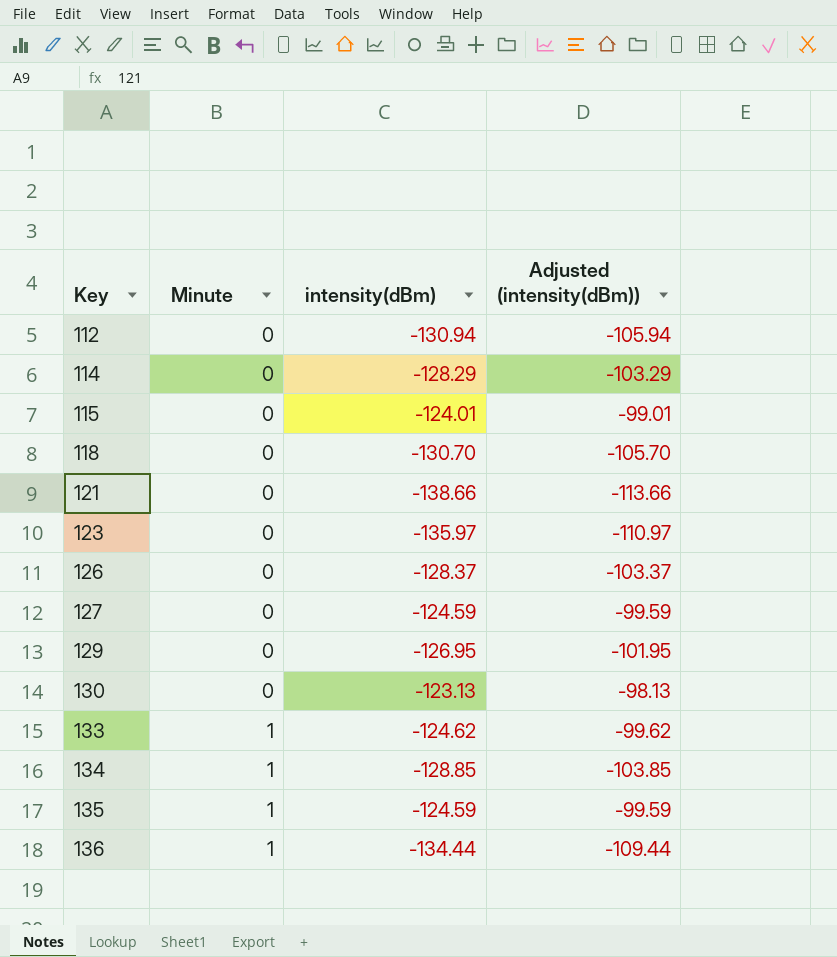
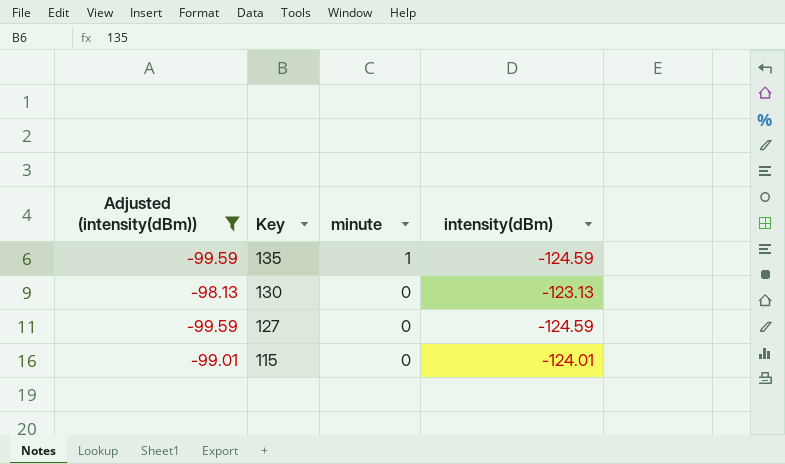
filter: none -> Adjusted (intensity(dBm)) >= -99.59
row order: Key ascending -> Key descending
column Adjusted (intensity(dBm)) | position: 4 -> 1
column name: Minute -> minute

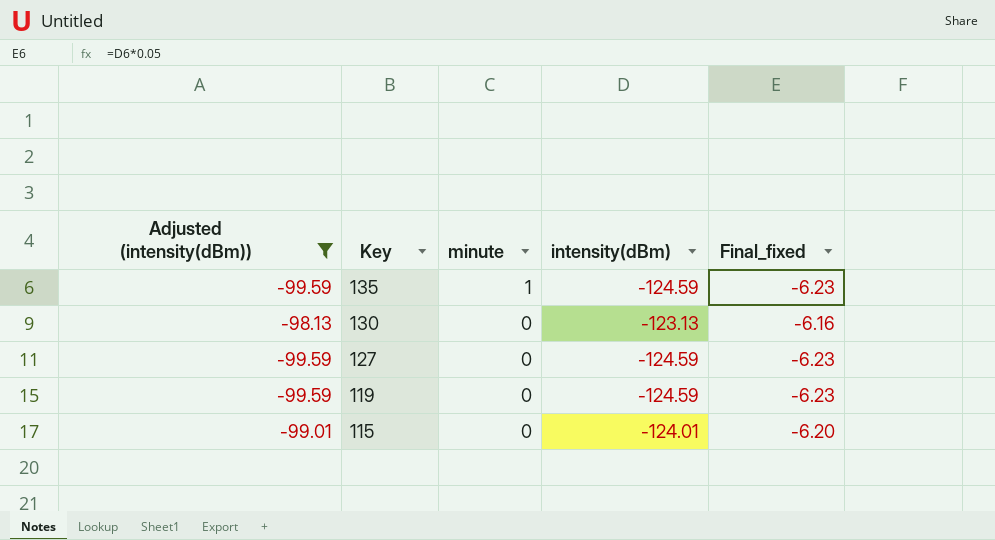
column Final_fixed | formula: none -> [intensity(dBm)] * 0.05
row 119: none -> -99.59 | 0 | -124.59 | -6.23

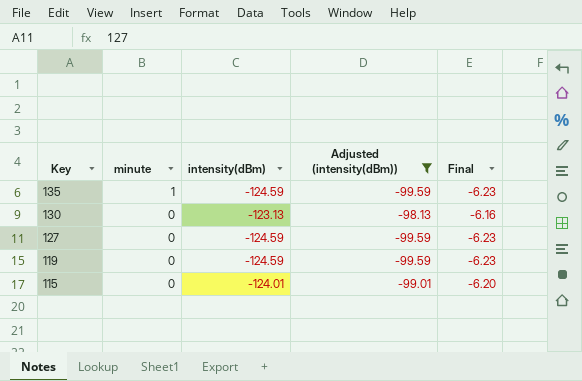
column Adjusted (intensity(dBm)) | position: 1 -> 4
column name: Final_fixed -> Final

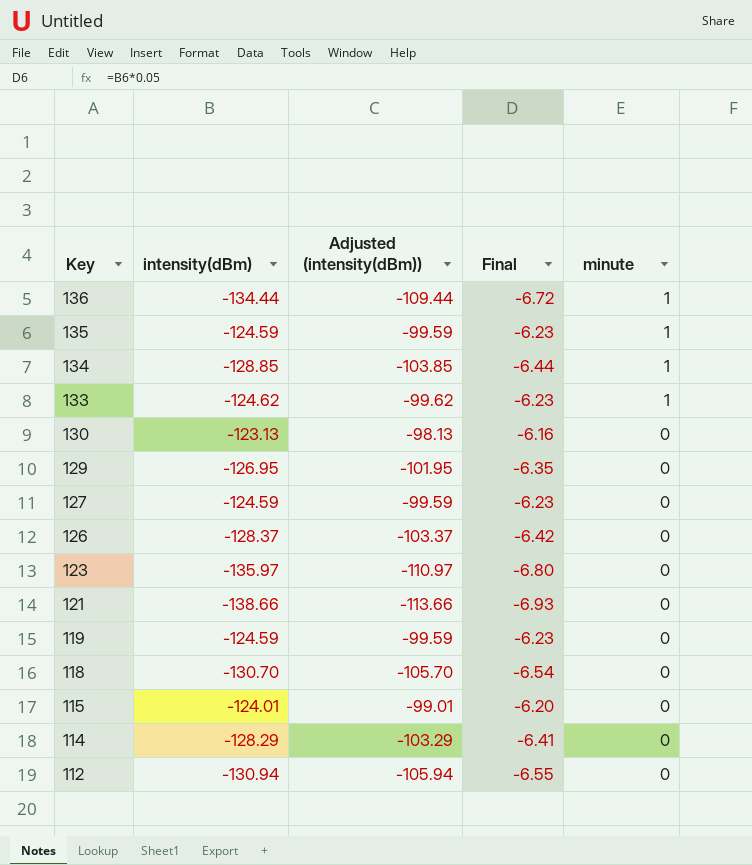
filter: Adjusted (intensity(dBm)) >= -99.59 -> none
column minute | position: 2 -> 5

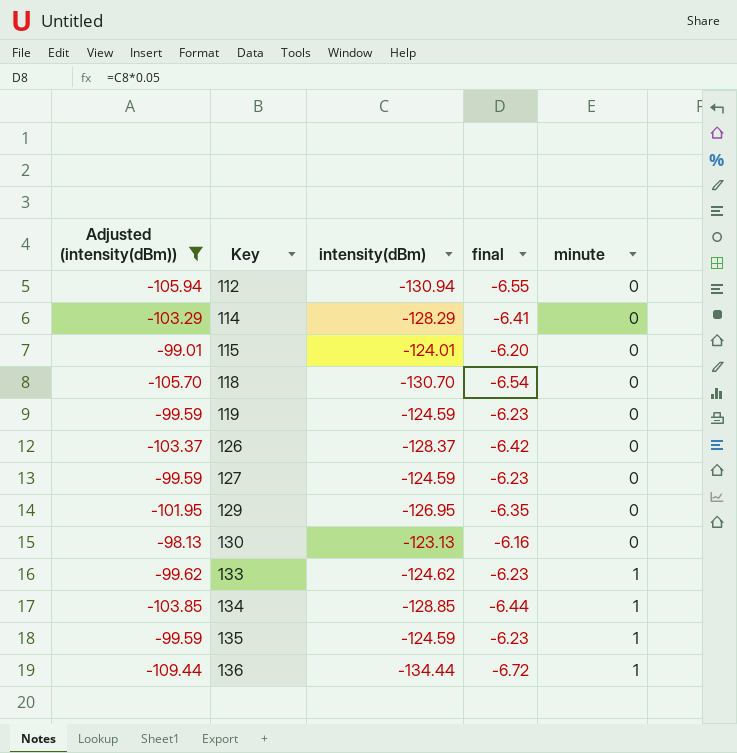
filter: none -> Adjusted (intensity(dBm)) >= -109.44
row order: Key descending -> Key ascending
column Adjusted (intensity(dBm)) | position: 3 -> 1
column name: Final -> final

